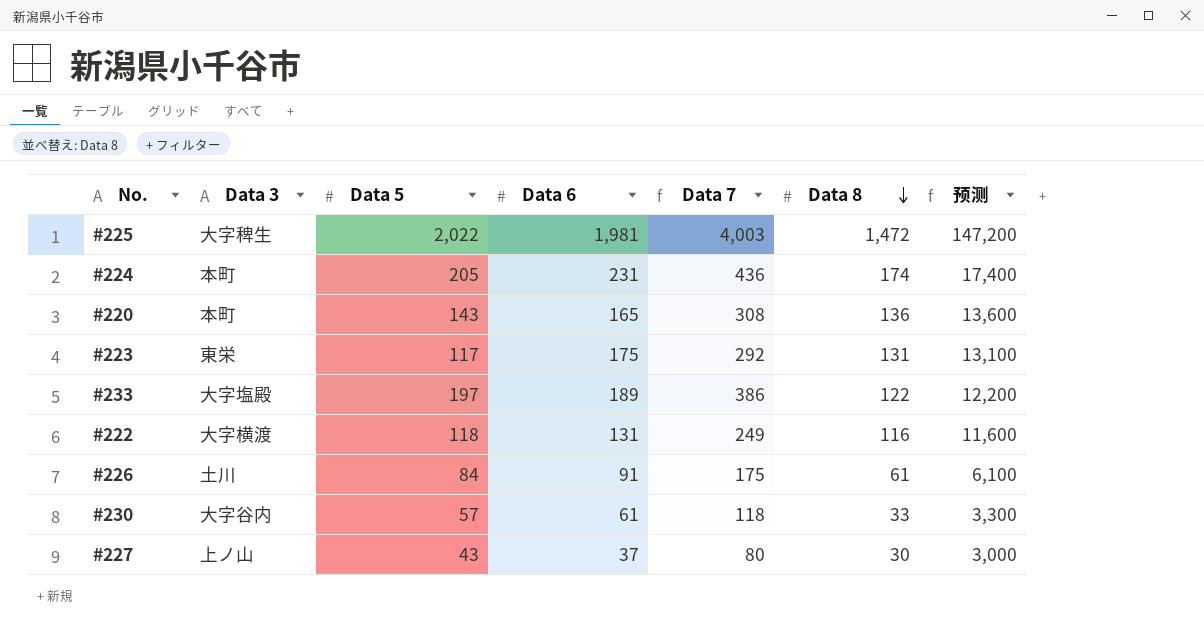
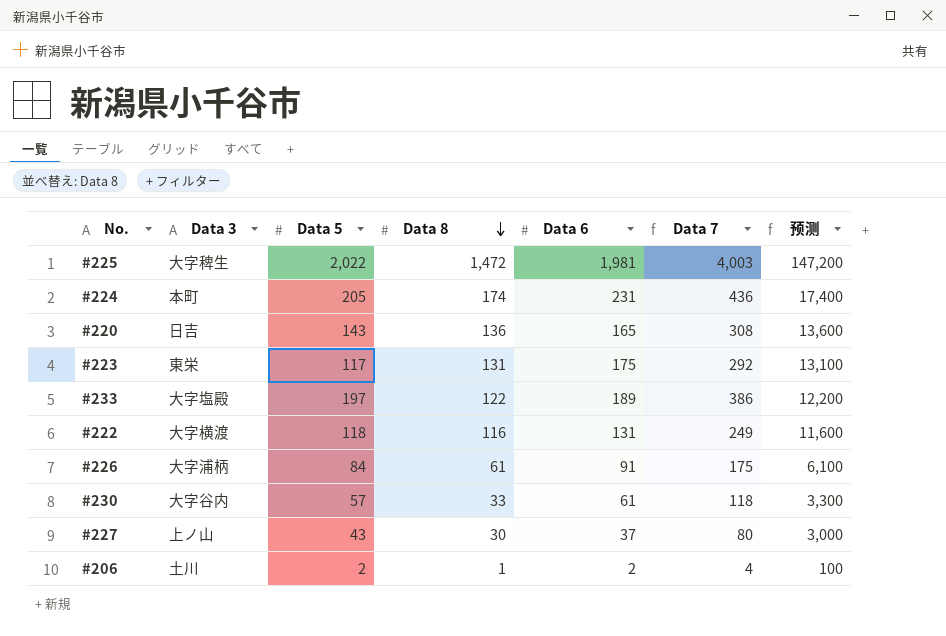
column Data 8 | position: 6 -> 4
#220 | Data 3: 本町 -> 日吉
#226 | Data 3: 土川 -> 大字浦柄
row #206: none -> 土川 | 2 | 1 | 2 | 4 | 100

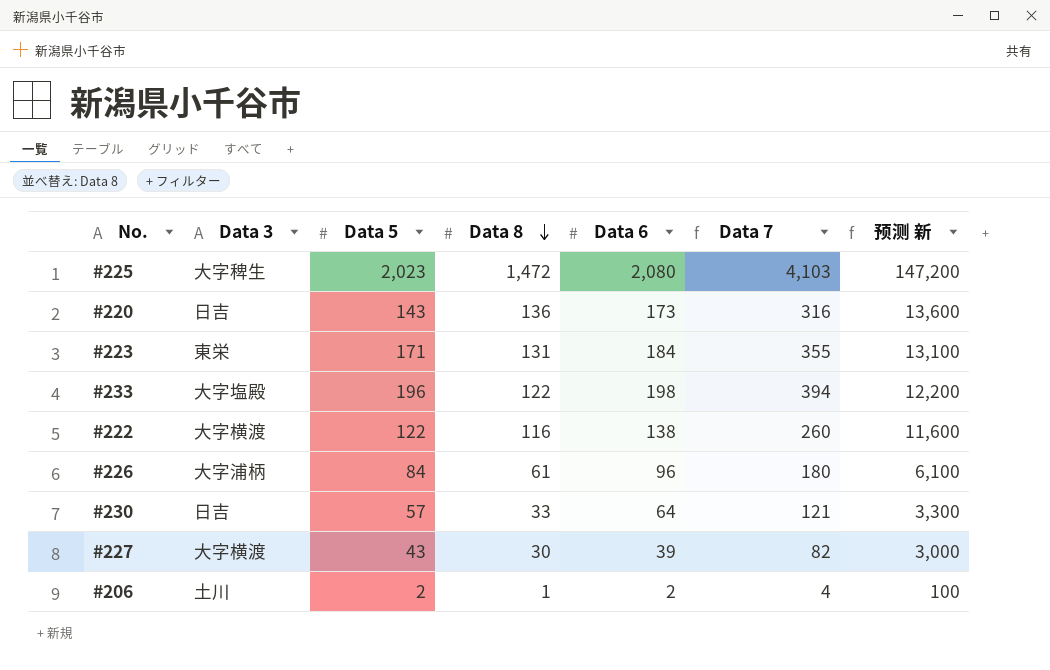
column name: 预测 -> 预测 新
row #224: 本町 | 205 | 174 | 231 | 436 | 17,400 -> none
#225 | Data 5: 2,022 -> 2,023
#225 | Data 6: 1,981 -> 2,080
#225 | Data 7: 4,003 -> 4,103
#220 | Data 6: 165 -> 173
#220 | Data 7: 308 -> 316
#223 | Data 5: 117 -> 171
#223 | Data 6: 175 -> 184
#223 | Data 7: 292 -> 355
#233 | Data 5: 197 -> 196
#233 | Data 6: 189 -> 198
#233 | Data 7: 386 -> 394
#222 | Data 5: 118 -> 122
#222 | Data 6: 131 -> 138
#222 | Data 7: 249 -> 260
#226 | Data 6: 91 -> 96
#226 | Data 7: 175 -> 180
#230 | Data 3: 大字谷内 -> 日吉
#230 | Data 6: 61 -> 64
#230 | Data 7: 118 -> 121
#227 | Data 3: 上ノ山 -> 大字横渡
#227 | Data 6: 37 -> 39
#227 | Data 7: 80 -> 82

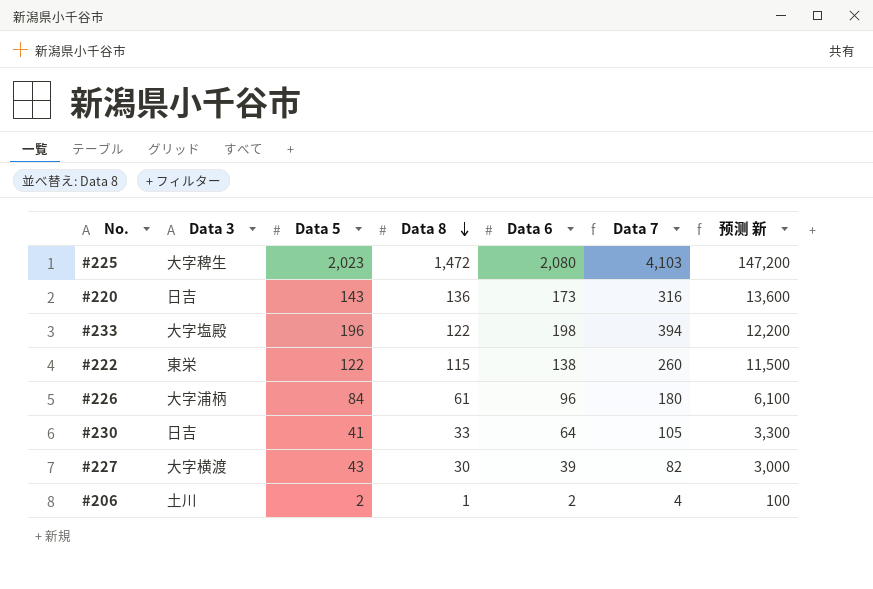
row #223: 東栄 | 171 | 131 | 184 | 355 | 13,100 -> none
#222 | Data 3: 大字横渡 -> 東栄
#222 | Data 8: 116 -> 115
#222 | 预测 新: 11,600 -> 11,500
#230 | Data 5: 57 -> 41
#230 | Data 7: 121 -> 105

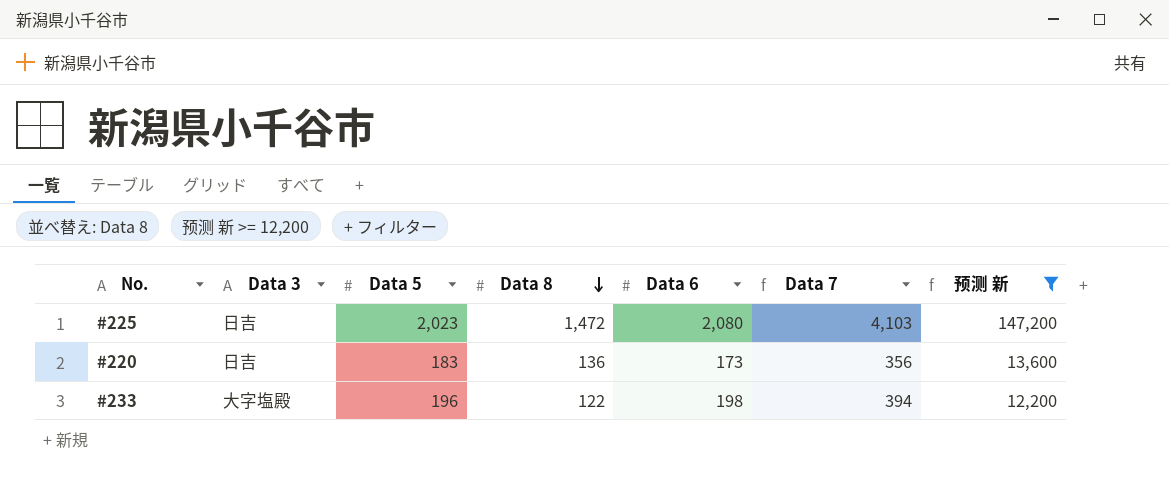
filter: none -> 预测 新 >= 12,200
#225 | Data 3: 大字稗生 -> 日吉
#220 | Data 5: 143 -> 183
#220 | Data 7: 316 -> 356

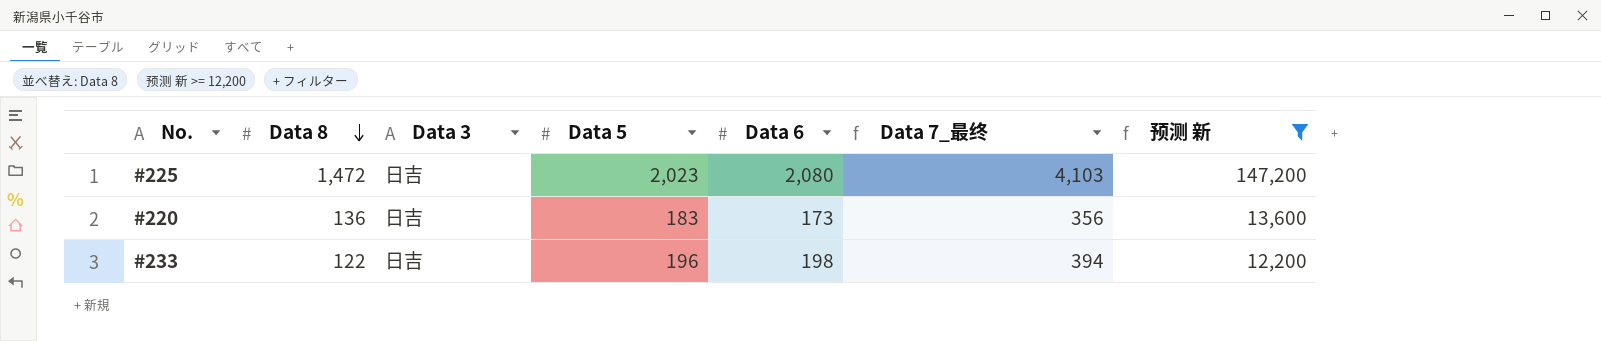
column Data 8 | position: 4 -> 2
column name: Data 7 -> Data 7_最终
#233 | Data 3: 大字塩殿 -> 日吉

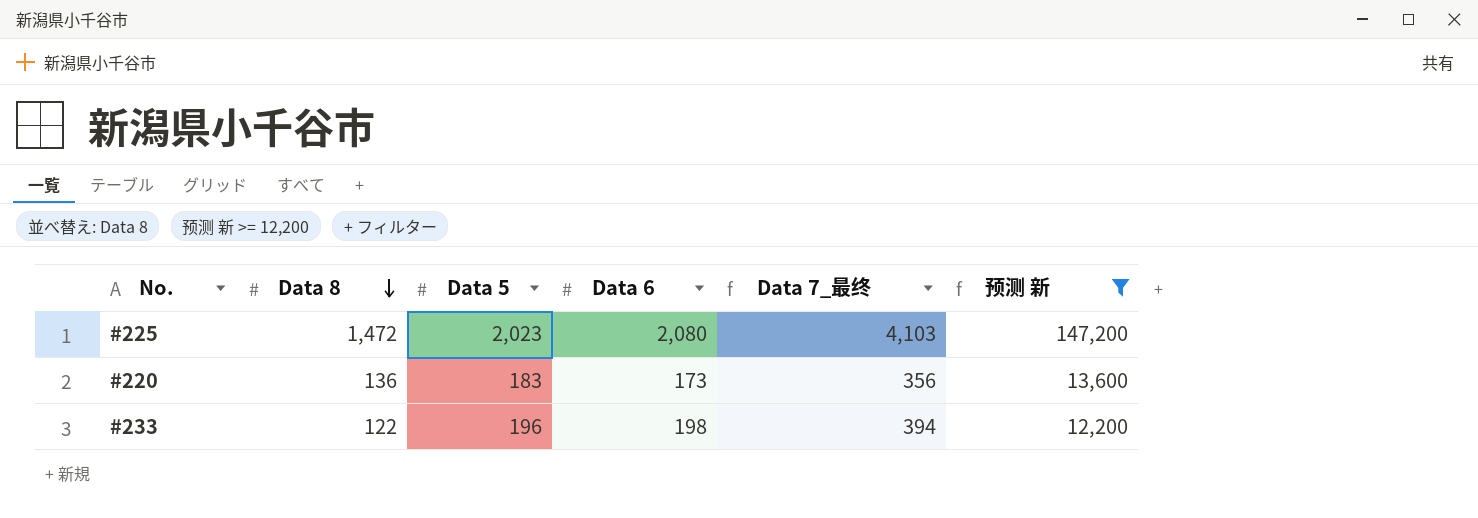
column Data 3 | position: 3 -> none

